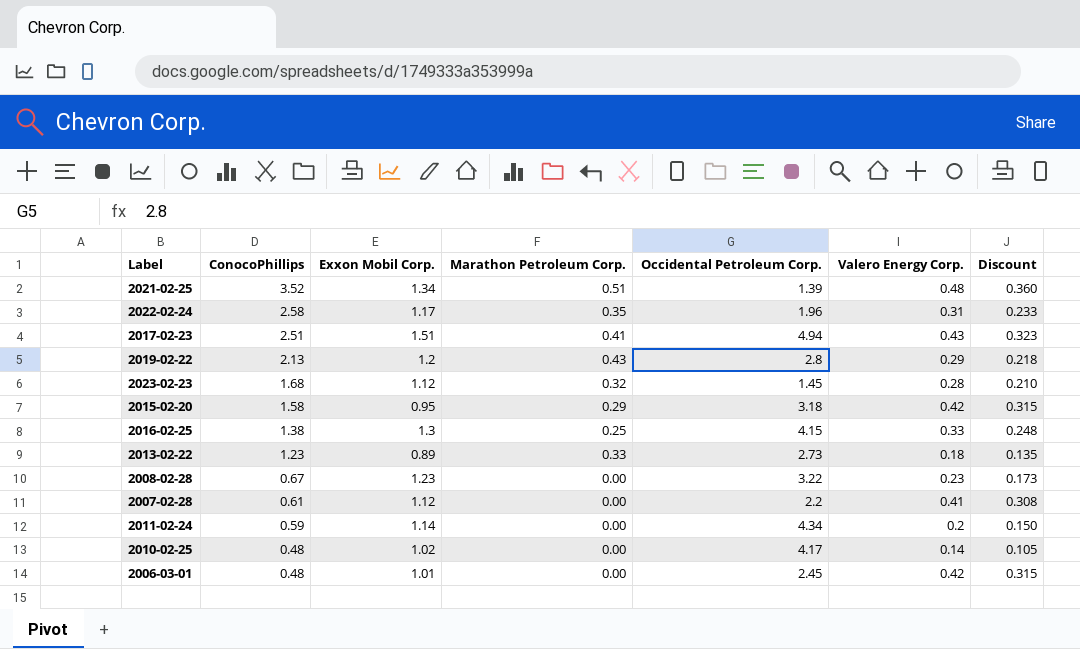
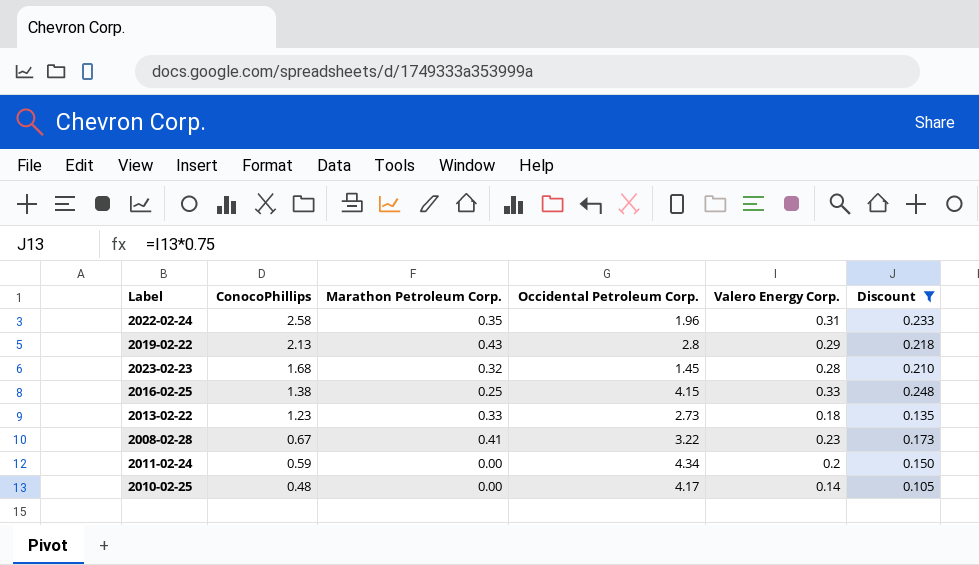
filter: none -> Discount <= 0.248
column Exxon Mobil Corp. | position: 3 -> none
2008-02-28 | Marathon Petroleum Corp.: 0.00 -> 0.41

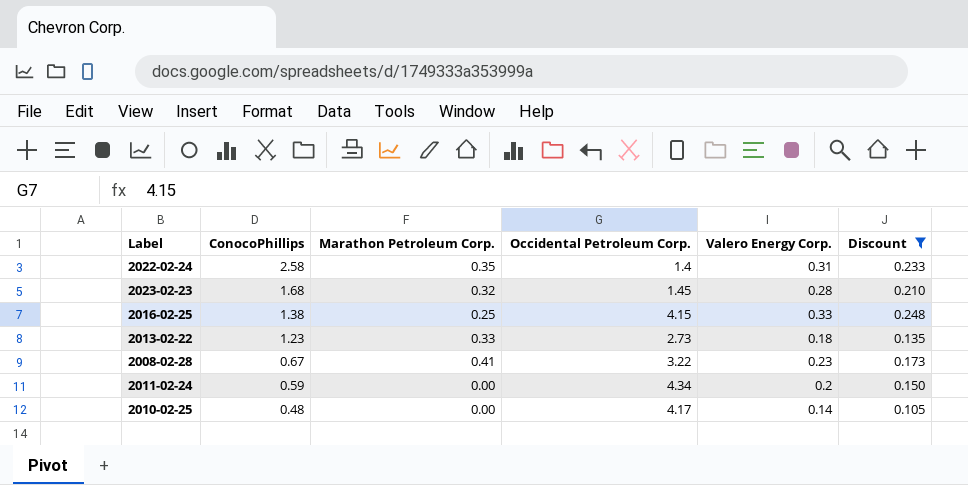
row 2019-02-22: 2.13 | 0.43 | 2.8 | 0.29 | 0.218 -> none
2022-02-24 | Occidental Petroleum Corp.: 1.96 -> 1.4

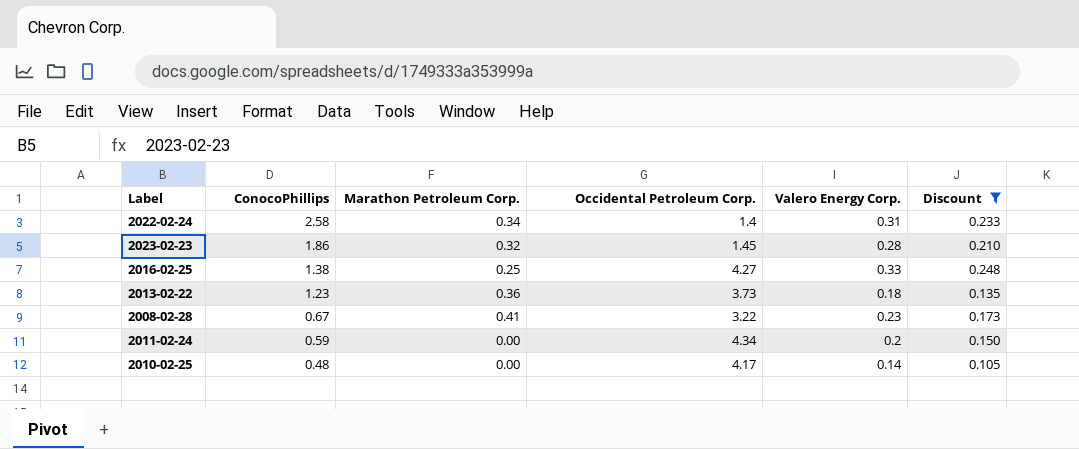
2022-02-24 | Marathon Petroleum Corp.: 0.35 -> 0.34
2023-02-23 | ConocoPhillips: 1.68 -> 1.86
2016-02-25 | Occidental Petroleum Corp.: 4.15 -> 4.27
2013-02-22 | Marathon Petroleum Corp.: 0.33 -> 0.36
2013-02-22 | Occidental Petroleum Corp.: 2.73 -> 3.73

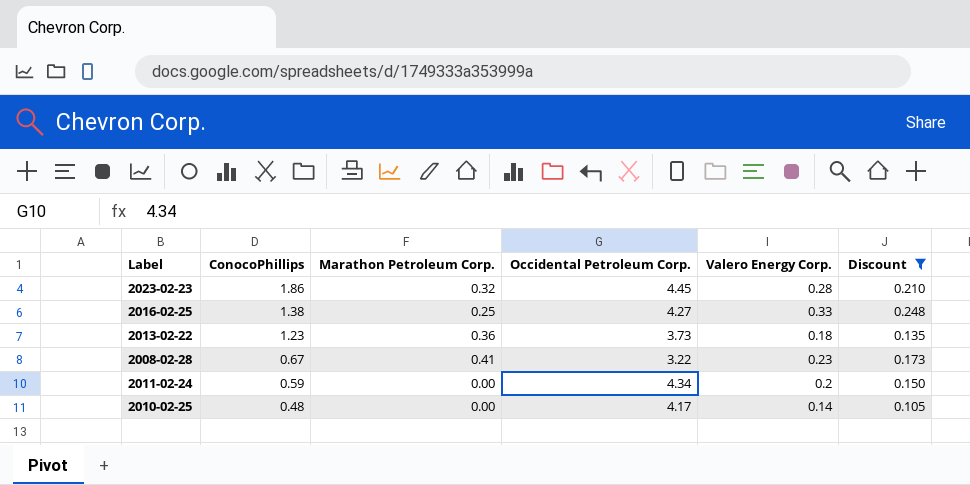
row 2022-02-24: 2.58 | 0.34 | 1.4 | 0.31 | 0.233 -> none
2023-02-23 | Occidental Petroleum Corp.: 1.45 -> 4.45

